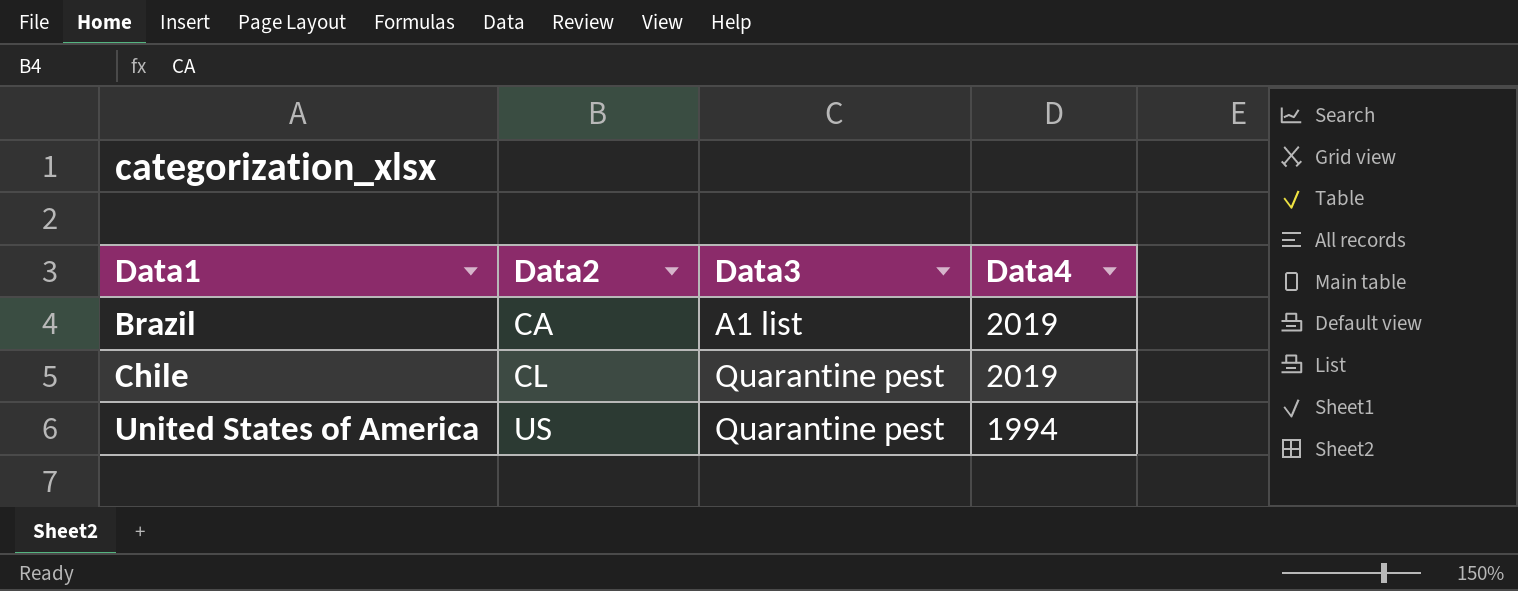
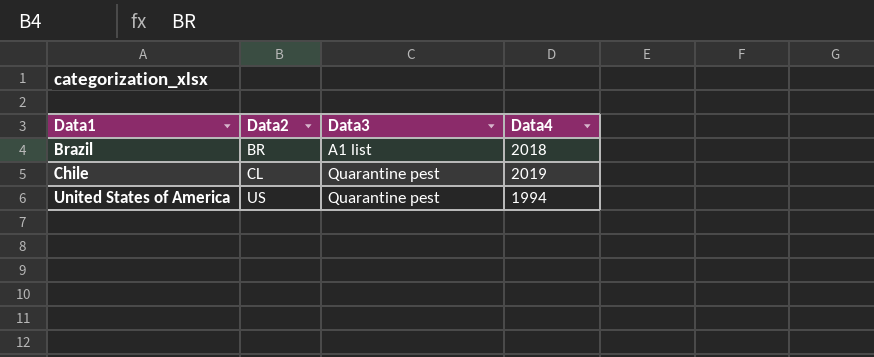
Brazil | Data2: CA -> BR
Brazil | Data4: 2019 -> 2018

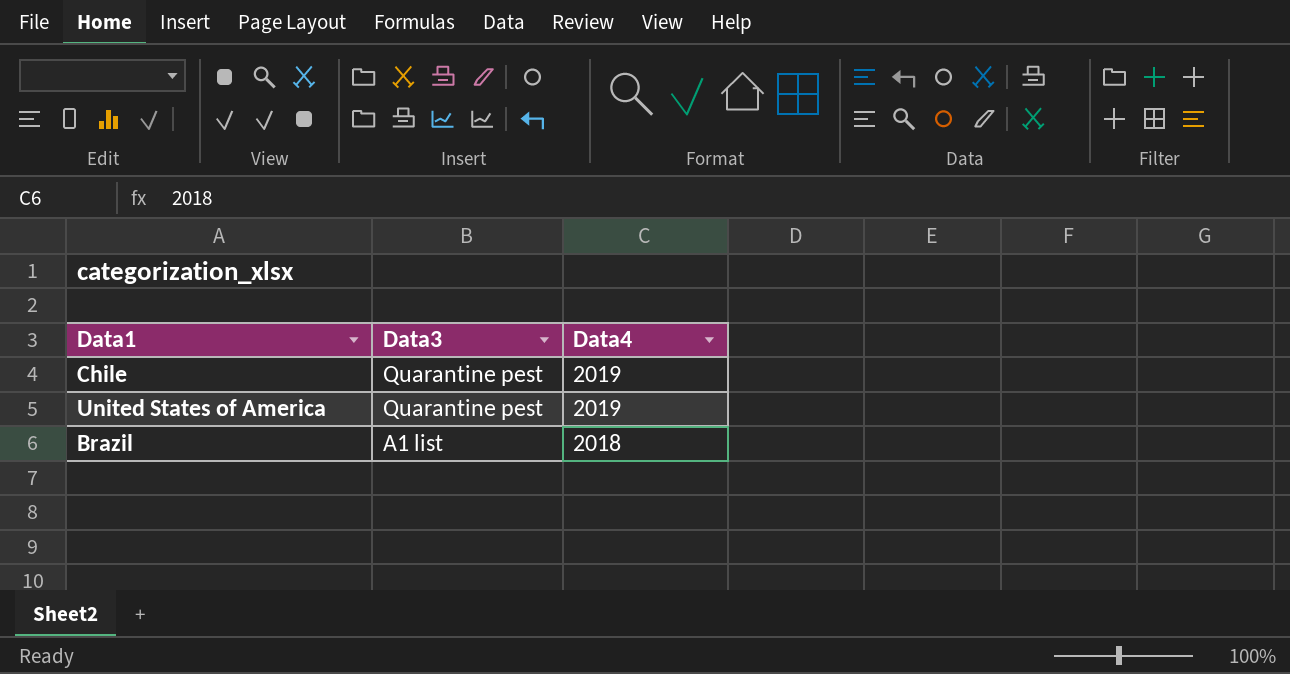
row order: Data1 ascending -> Data3 descending
column Data2 | position: 2 -> none
United States of America | Data4: 1994 -> 2019

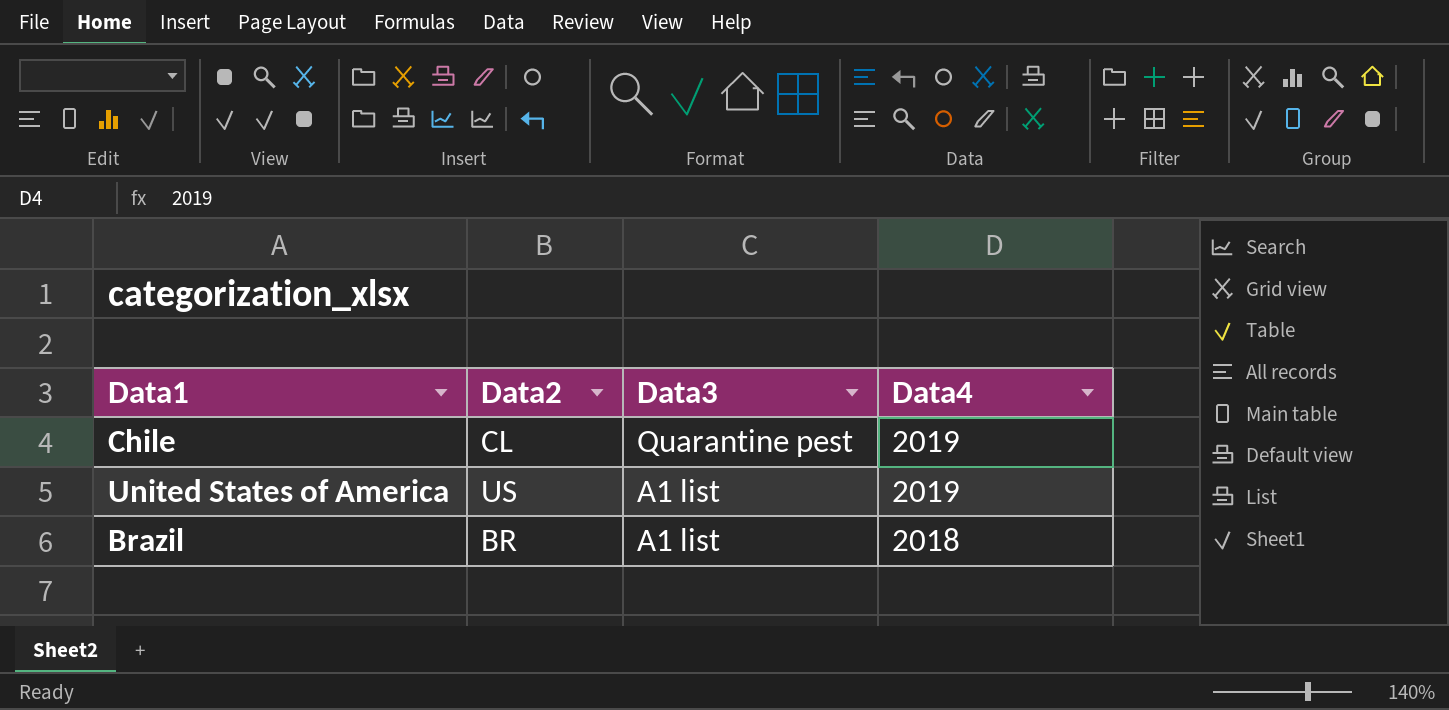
column Data2 | position: none -> 2
United States of America | Data3: Quarantine pest -> A1 list

